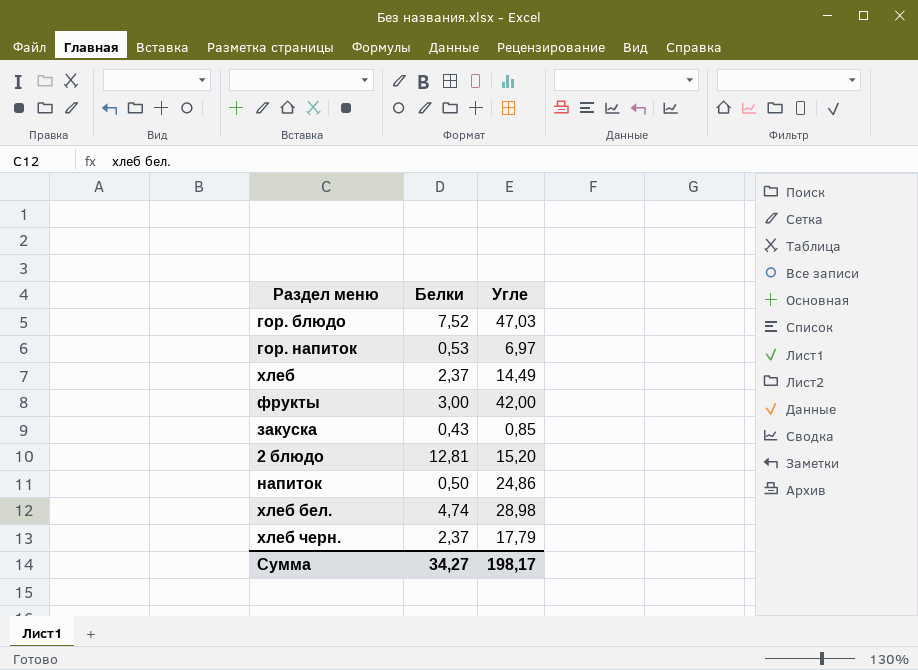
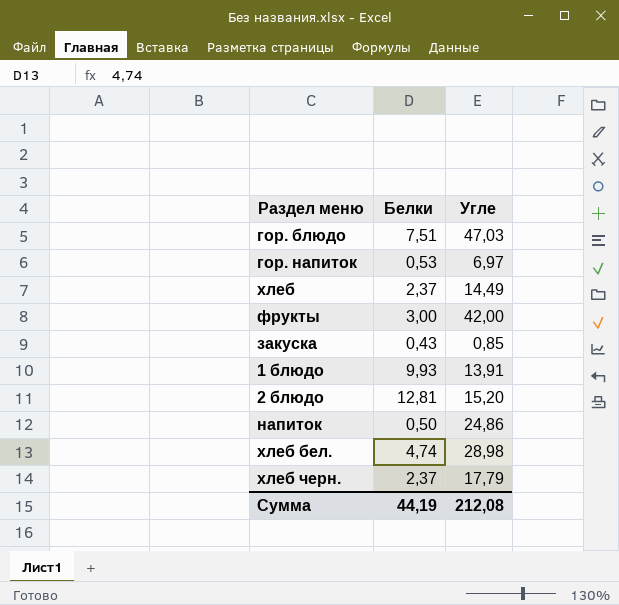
гор. блюдо | Белки: 7,52 -> 7,51
row 1 блюдо: none -> 9,93 | 13,91
Сумма | Белки: 34,27 -> 44,19
Сумма | Угле: 198,17 -> 212,08

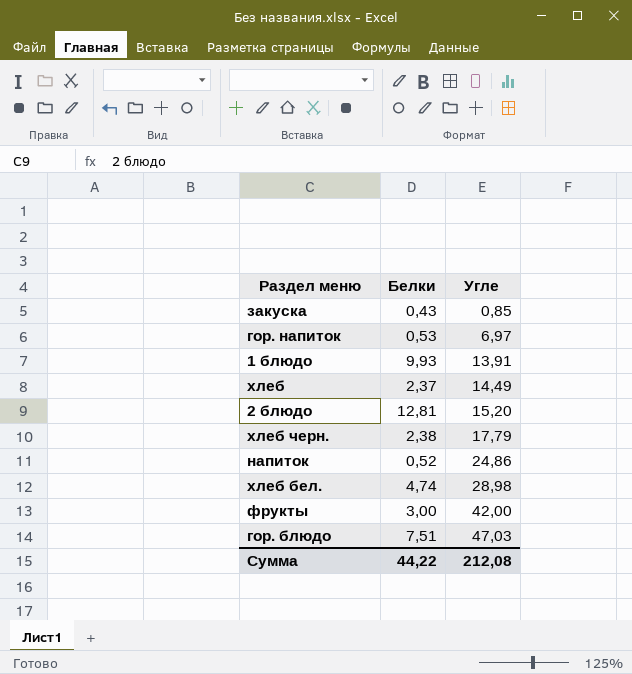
row order: none -> Угле ascending
хлеб черн. | Белки: 2,37 -> 2,38
напиток | Белки: 0,50 -> 0,52
Сумма | Белки: 44,19 -> 44,22

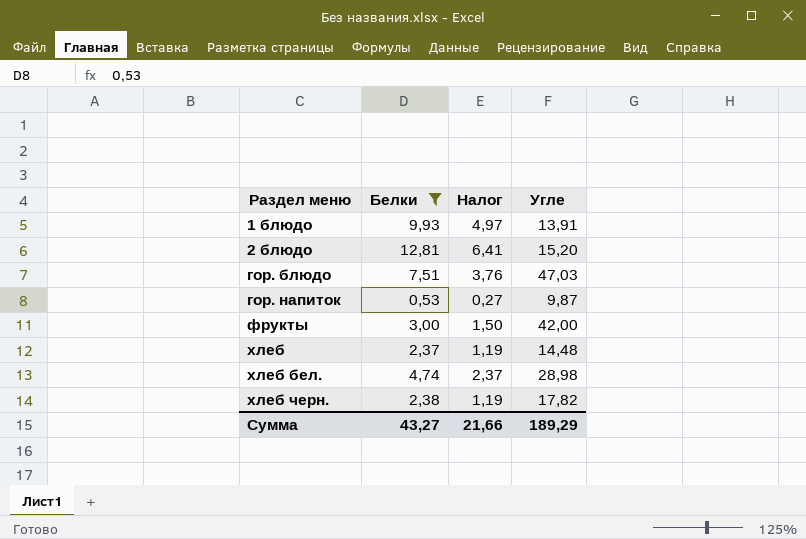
filter: none -> Белки >= 0,53
row order: Угле ascending -> Раздел меню ascending
column Налог | formula: none -> [Белки] * 0,5
гор. напиток | Угле: 6,97 -> 9,87
хлеб | Угле: 14,49 -> 14,48
хлеб черн. | Угле: 17,79 -> 17,82
Сумма | Белки: 44,22 -> 43,27
Сумма | Угле: 212,08 -> 189,29

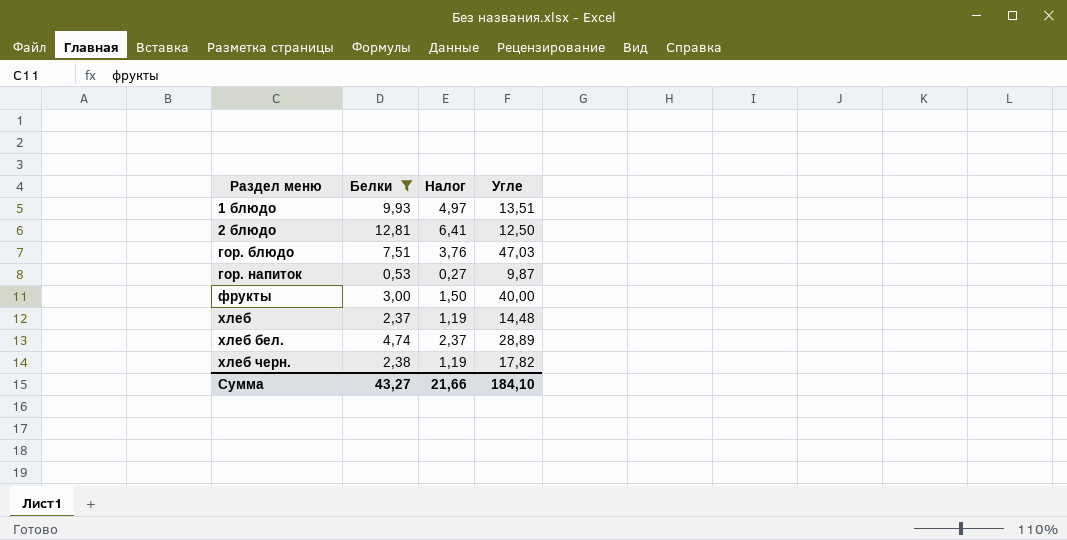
1 блюдо | Угле: 13,91 -> 13,51
2 блюдо | Угле: 15,20 -> 12,50
фрукты | Угле: 42,00 -> 40,00
хлеб бел. | Угле: 28,98 -> 28,89
Сумма | Угле: 189,29 -> 184,10

